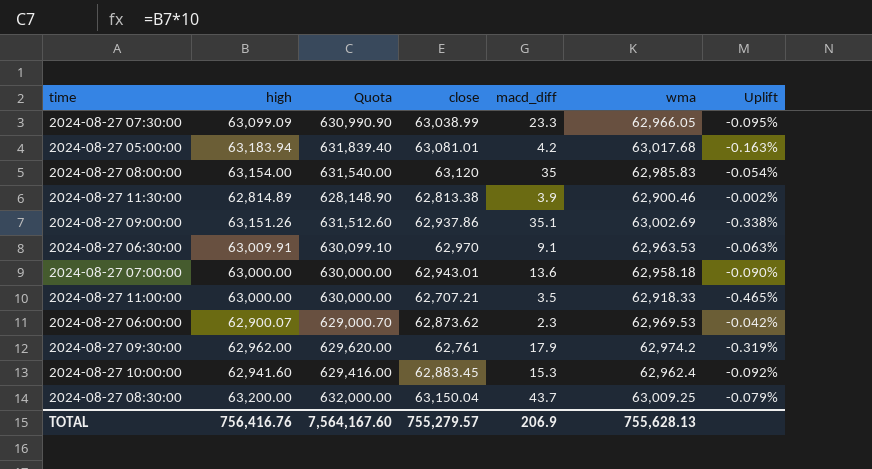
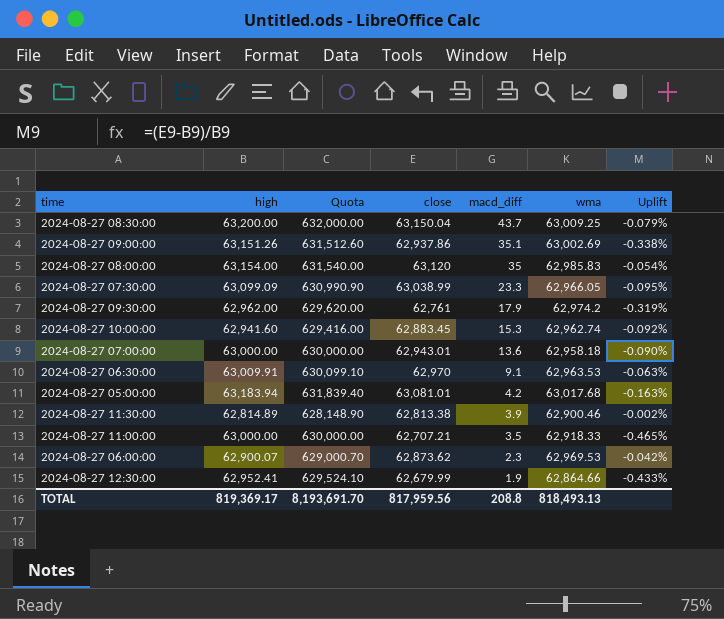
row order: none -> macd_diff descending
2024-08-27 10:00:00 | wma: 62,962.4 -> 62,962.74
row 2024-08-27 12:30:00: none -> 62,952.41 | 629,524.10 | 62,679.99 | 1.9 | 62,864.66 | -0.433%
TOTAL | high: 756,416.76 -> 819,369.17
TOTAL | Quota: 7,564,167.60 -> 8,193,691.70
TOTAL | close: 755,279.57 -> 817,959.56
TOTAL | macd_diff: 206.9 -> 208.8
TOTAL | wma: 755,628.13 -> 818,493.13

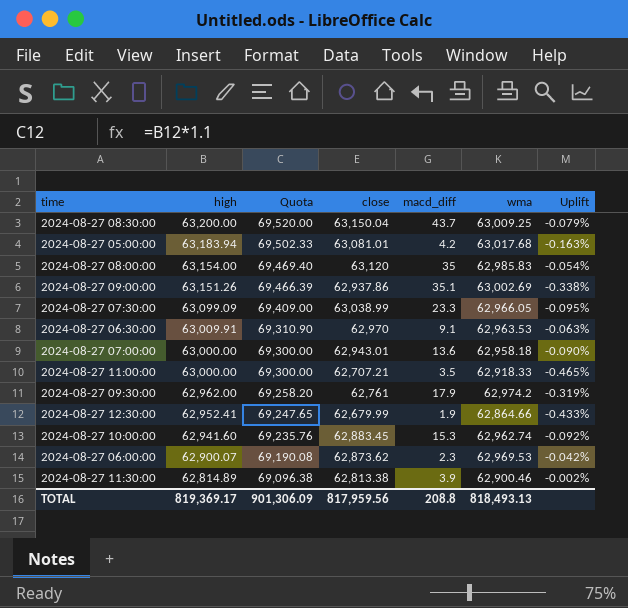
row order: macd_diff descending -> high descending
column Quota | formula: [high] * 10 -> [high] * 1.1
TOTAL | Quota: 8,193,691.70 -> 901,306.09

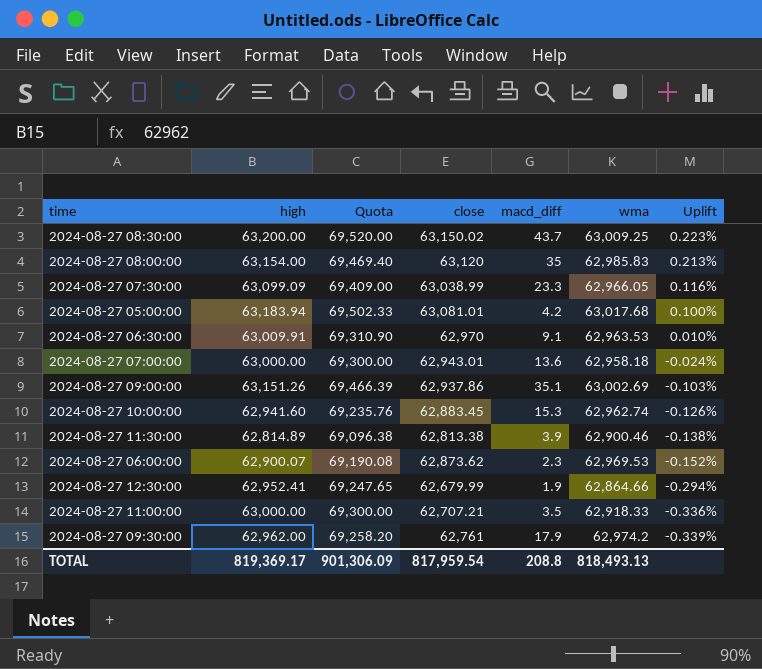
row order: high descending -> Uplift descending
column Uplift | formula: ([close] - [high]) / [high] -> ([close] - [wma]) / [wma]
2024-08-27 08:30:00 | close: 63,150.04 -> 63,150.02
TOTAL | close: 817,959.56 -> 817,959.54

